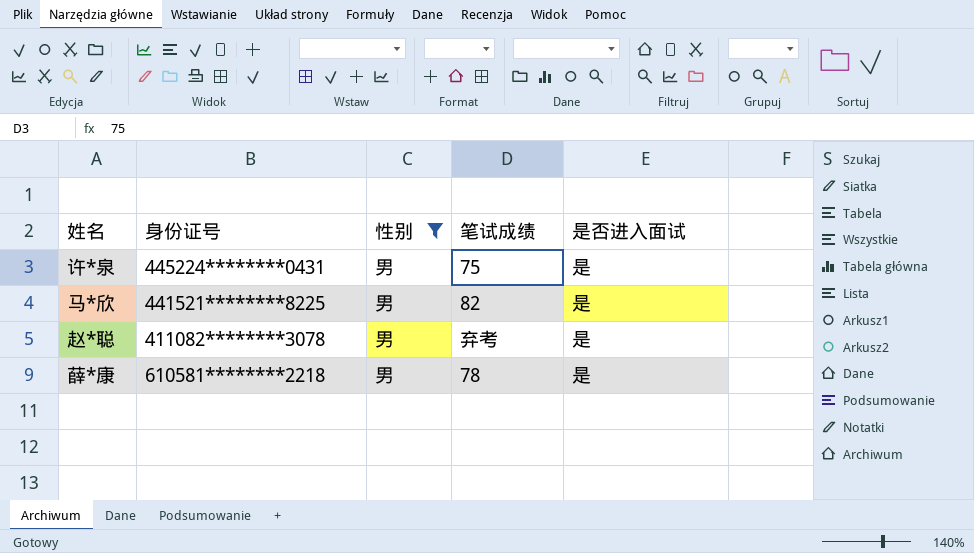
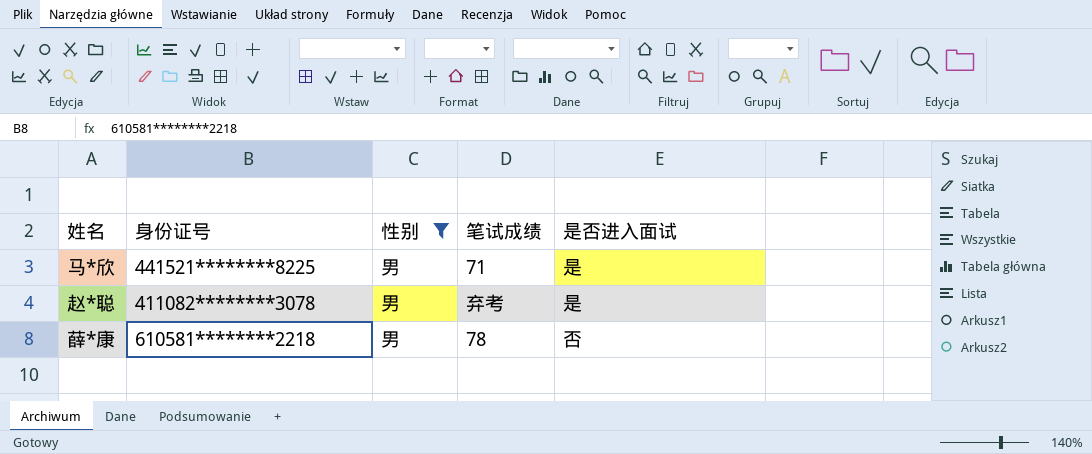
row 许*泉: 445224********0431 | 男 | 75 | 是 -> none
马*欣 | 笔试成绩: 82 -> 71
薛*康 | 是否进入面试: 是 -> 否

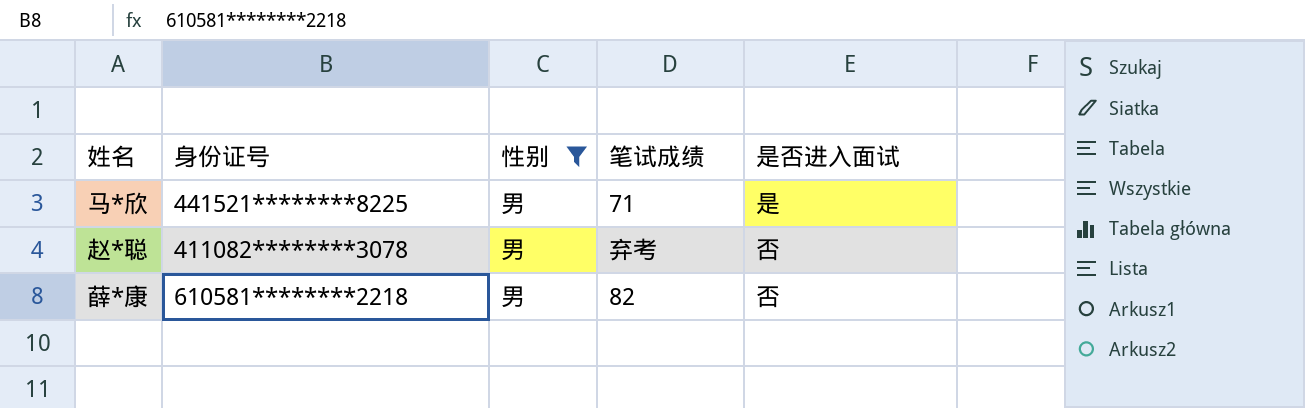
赵*聪 | 是否进入面试: 是 -> 否
薛*康 | 笔试成绩: 78 -> 82

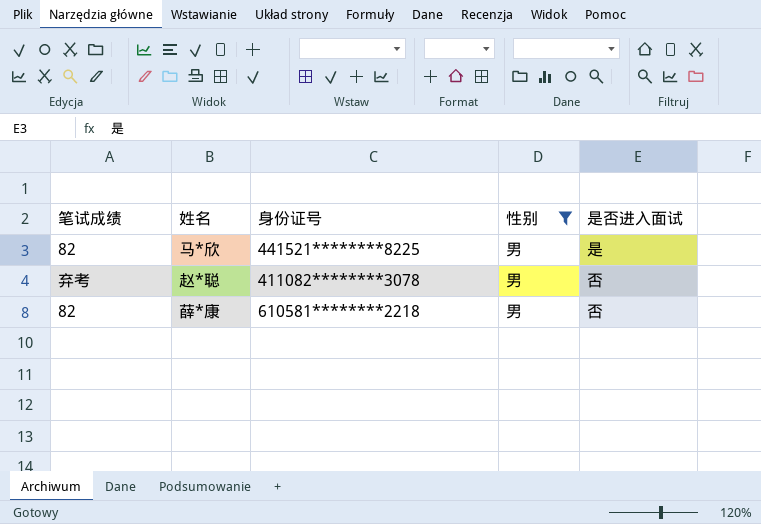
column 笔试成绩 | position: 4 -> 1
马*欣 | 笔试成绩: 71 -> 82

